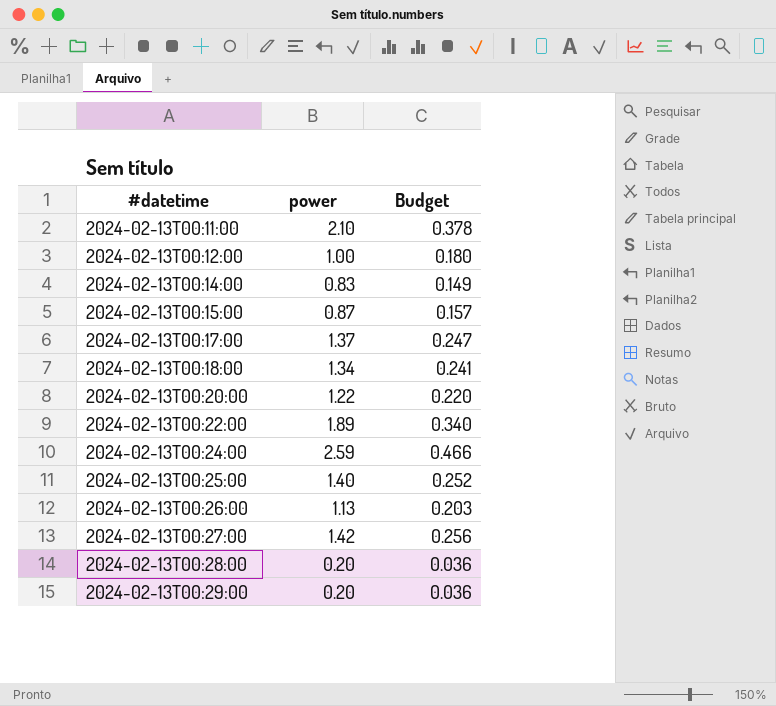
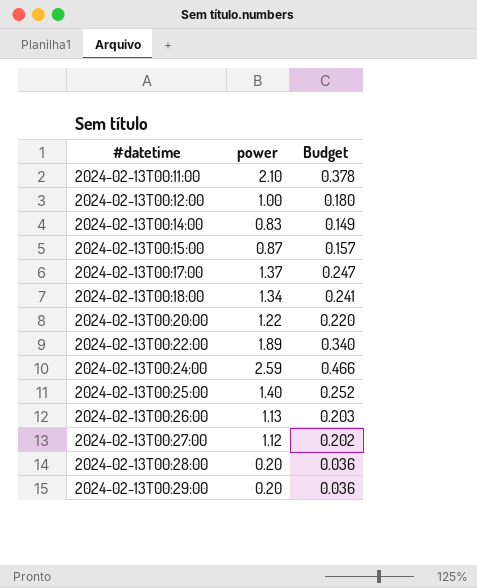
2024-02-13T00:27:00 | power: 1.42 -> 1.12
2024-02-13T00:27:00 | Budget: 0.256 -> 0.202

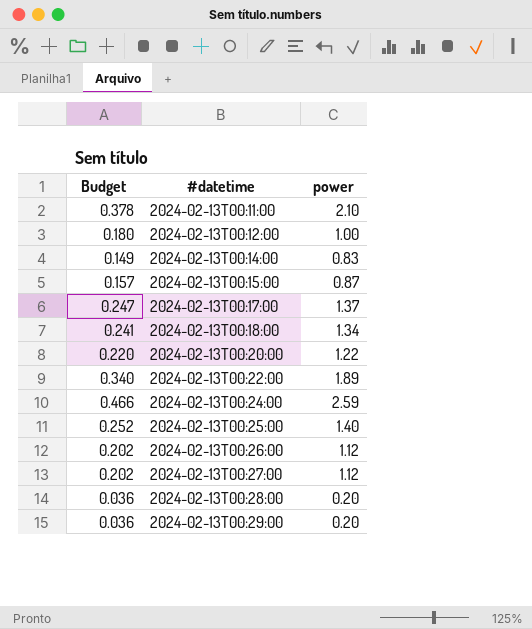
column Budget | position: 3 -> 1
2024-02-13T00:26:00 | Budget: 0.203 -> 0.202
2024-02-13T00:26:00 | power: 1.13 -> 1.12

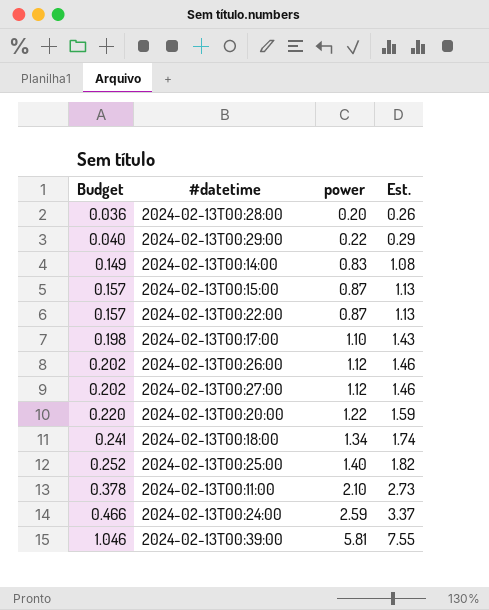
row order: #datetime ascending -> Budget ascending
column Est. | formula: none -> [power] * 1.3
row 2024-02-13T00:12:00: 0.180 | 1.00 -> none
2024-02-13T00:29:00 | Budget: 0.036 -> 0.040
2024-02-13T00:29:00 | power: 0.20 -> 0.22
2024-02-13T00:22:00 | Budget: 0.340 -> 0.157
2024-02-13T00:22:00 | power: 1.89 -> 0.87
2024-02-13T00:17:00 | Budget: 0.247 -> 0.198
2024-02-13T00:17:00 | power: 1.37 -> 1.10
row 2024-02-13T00:39:00: none -> 1.046 | 5.81 | 7.55

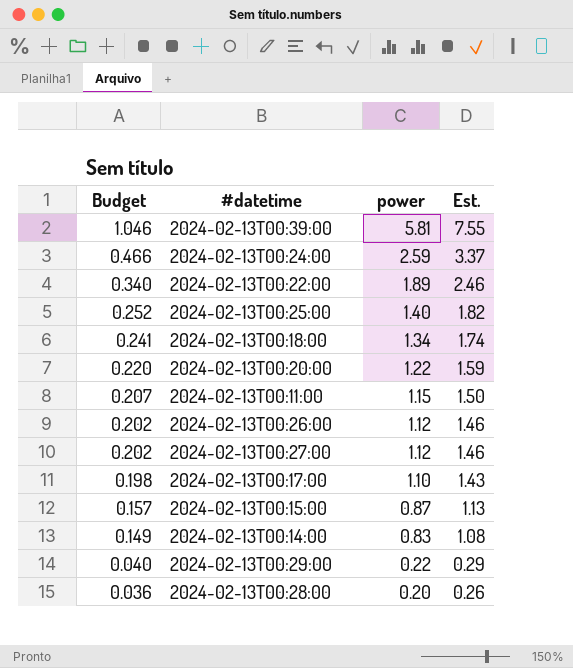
row order: Budget ascending -> Budget descending
2024-02-13T00:22:00 | Budget: 0.157 -> 0.340
2024-02-13T00:22:00 | power: 0.87 -> 1.89
2024-02-13T00:22:00 | Est.: 1.13 -> 2.46
2024-02-13T00:11:00 | Budget: 0.378 -> 0.207
2024-02-13T00:11:00 | power: 2.10 -> 1.15
2024-02-13T00:11:00 | Est.: 2.73 -> 1.50

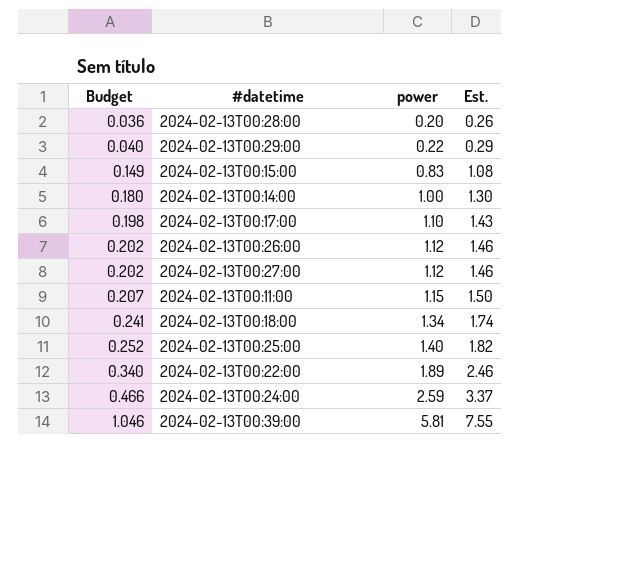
row order: Budget descending -> Budget ascending
row 2024-02-13T00:20:00: 0.220 | 1.22 | 1.59 -> none
2024-02-13T00:15:00 | Budget: 0.157 -> 0.149
2024-02-13T00:15:00 | power: 0.87 -> 0.83
2024-02-13T00:15:00 | Est.: 1.13 -> 1.08
2024-02-13T00:14:00 | Budget: 0.149 -> 0.180
2024-02-13T00:14:00 | power: 0.83 -> 1.00
2024-02-13T00:14:00 | Est.: 1.08 -> 1.30

